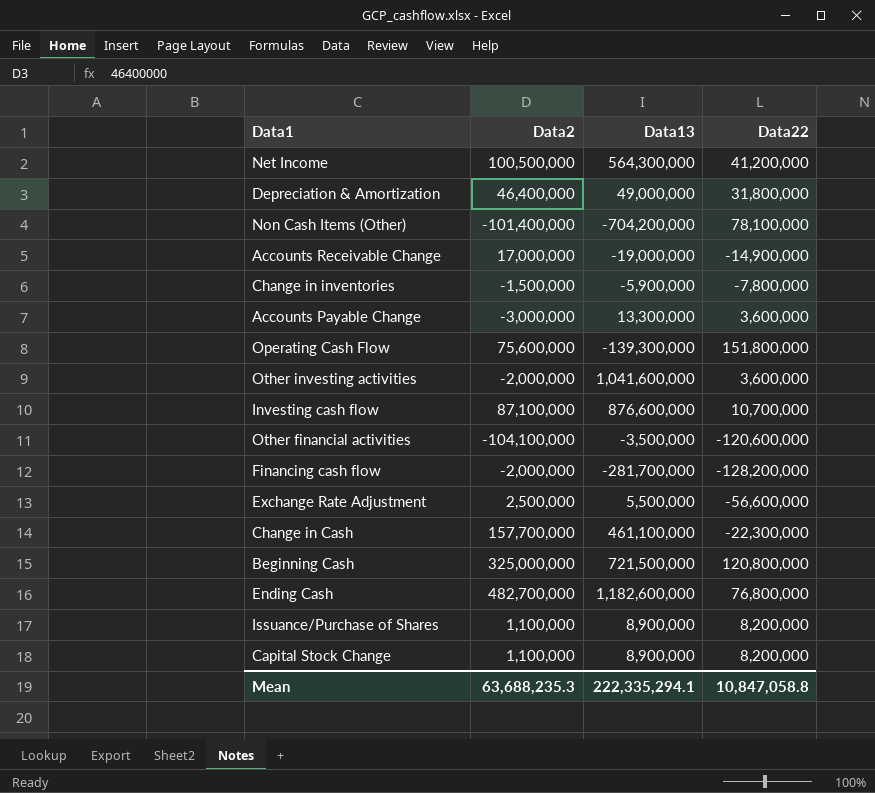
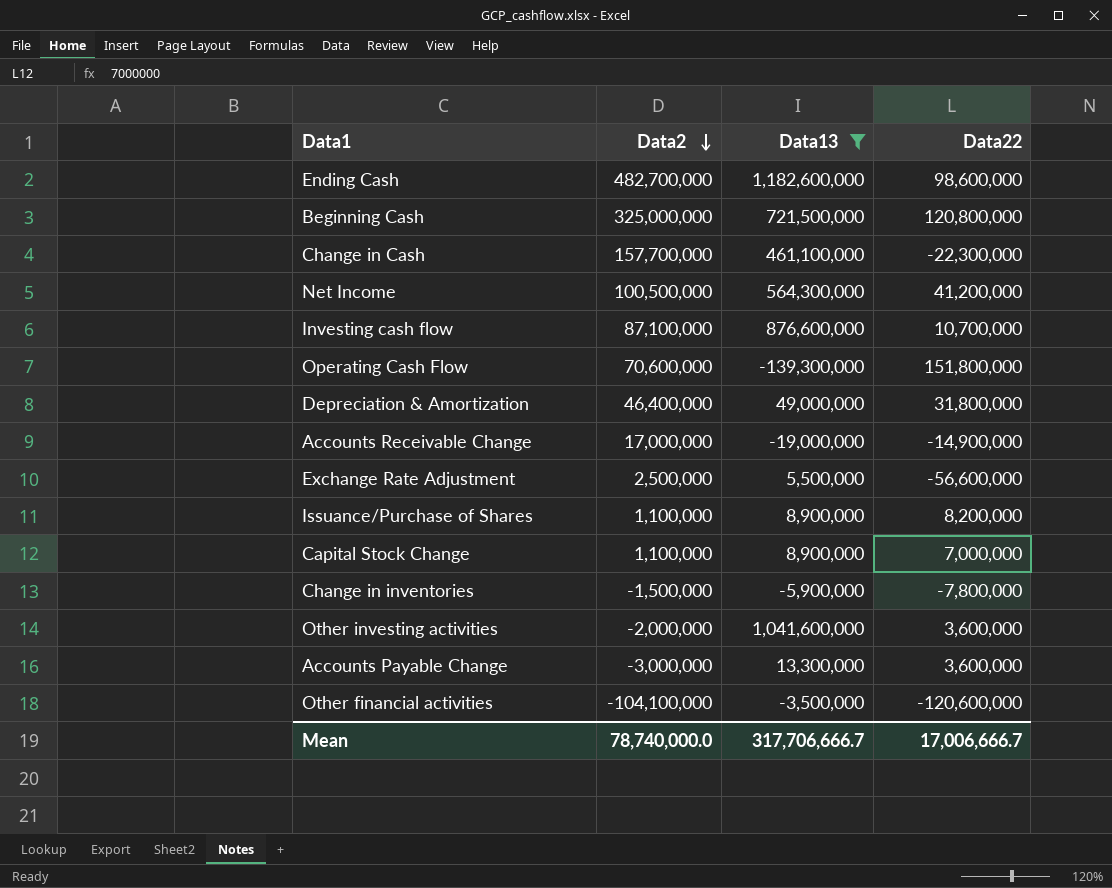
filter: none -> Data13 >= -139,300,000
row order: none -> Data2 descending
Ending Cash | Data22: 76,800,000 -> 98,600,000
Operating Cash Flow | Data2: 75,600,000 -> 70,600,000
Capital Stock Change | Data22: 8,200,000 -> 7,000,000
Mean | Data2: 63,688,235.3 -> 78,740,000.0
Mean | Data13: 222,335,294.1 -> 317,706,666.7
Mean | Data22: 10,847,058.8 -> 17,006,666.7

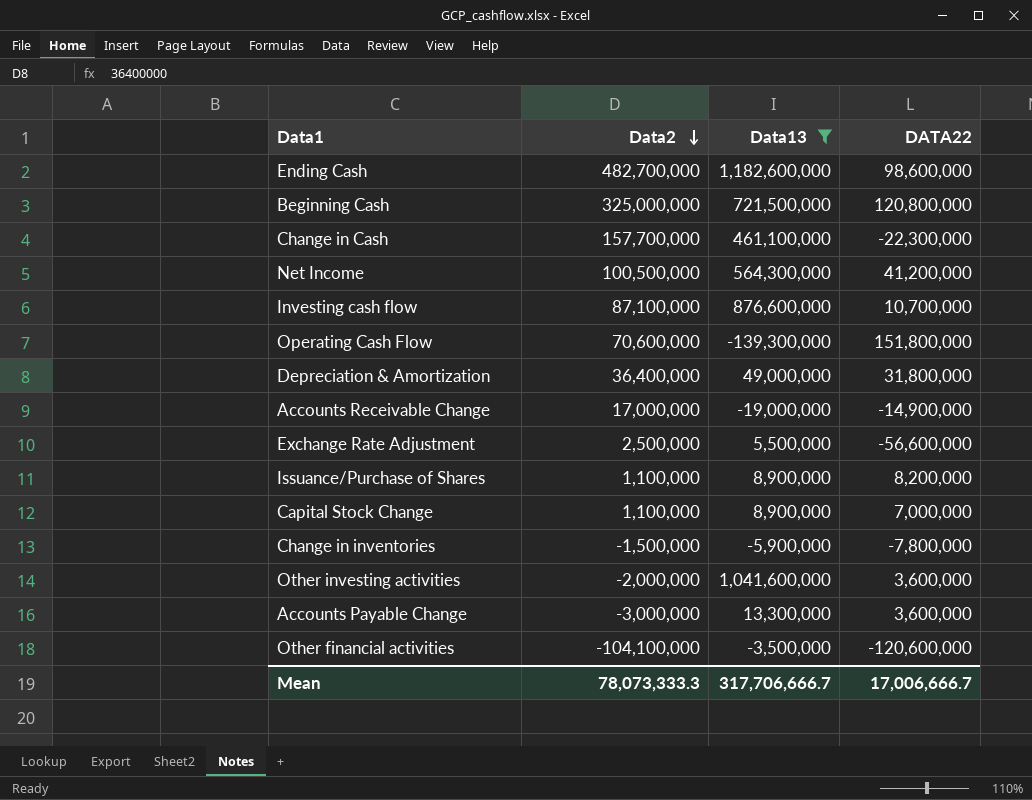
column name: Data22 -> DATA22
Depreciation & Amortization | Data2: 46,400,000 -> 36,400,000
Mean | Data2: 78,740,000.0 -> 78,073,333.3

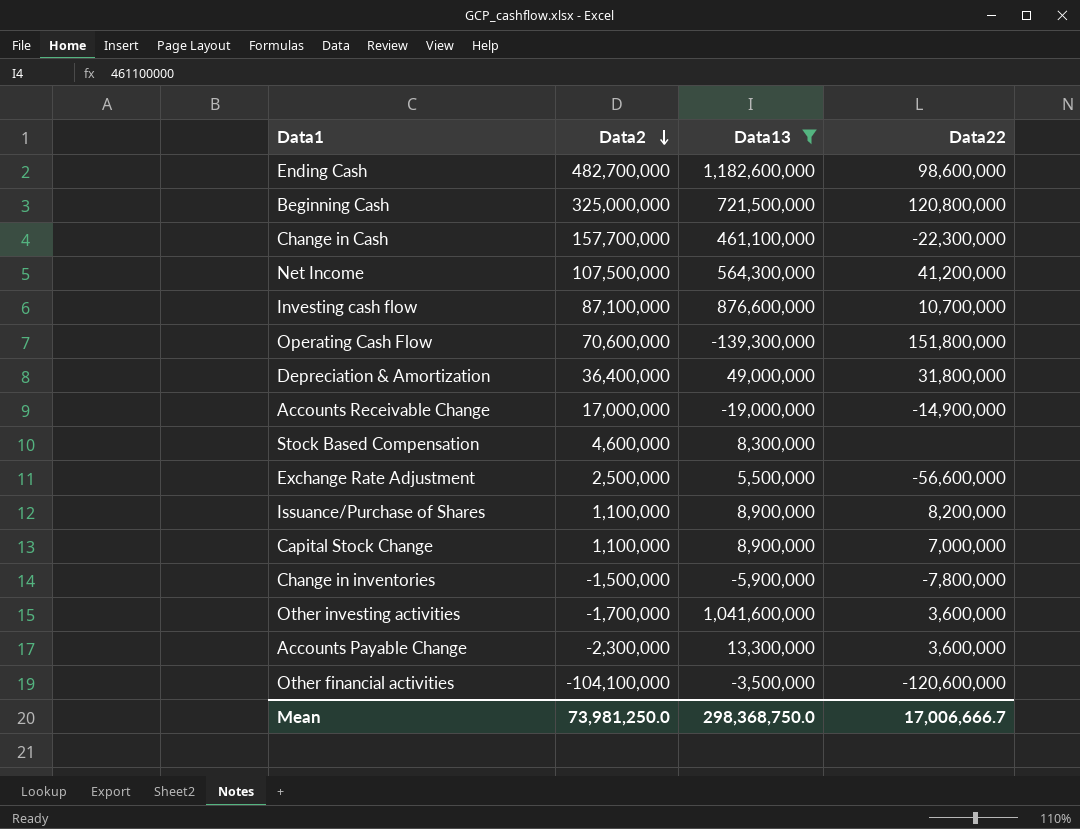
column name: DATA22 -> Data22
Net Income | Data2: 100,500,000 -> 107,500,000
row Stock Based Compensation: none -> 4,600,000 | 8,300,000 | none
Other investing activities | Data2: -2,000,000 -> -1,700,000
Accounts Payable Change | Data2: -3,000,000 -> -2,300,000
Mean | Data2: 78,073,333.3 -> 73,981,250.0
Mean | Data13: 317,706,666.7 -> 298,368,750.0

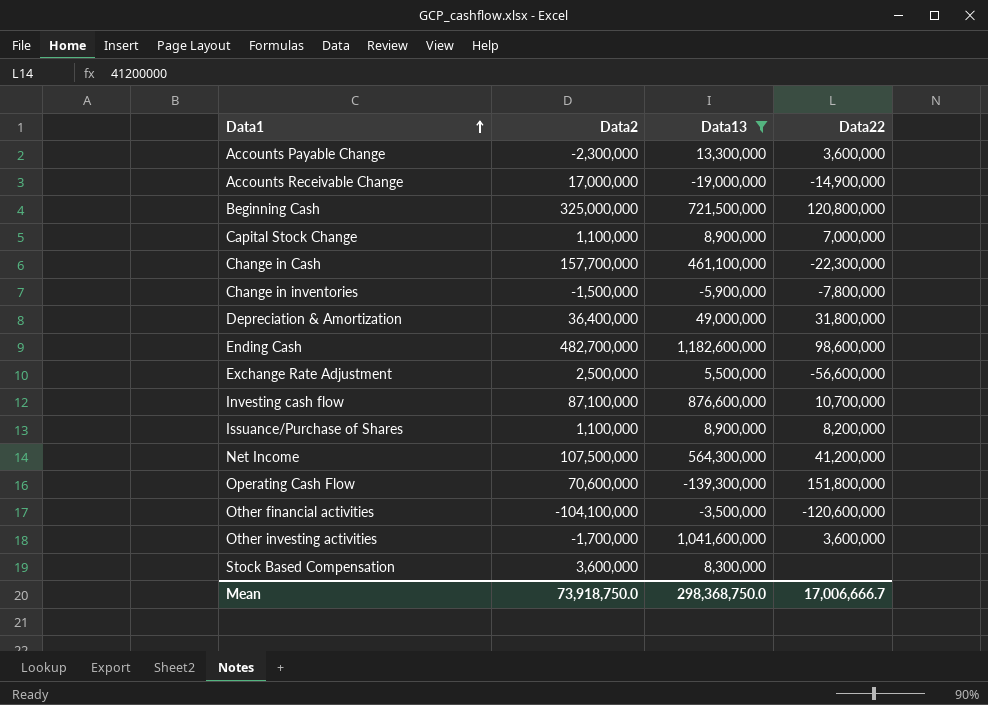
row order: Data2 descending -> Data1 ascending
Stock Based Compensation | Data2: 4,600,000 -> 3,600,000
Mean | Data2: 73,981,250.0 -> 73,918,750.0

